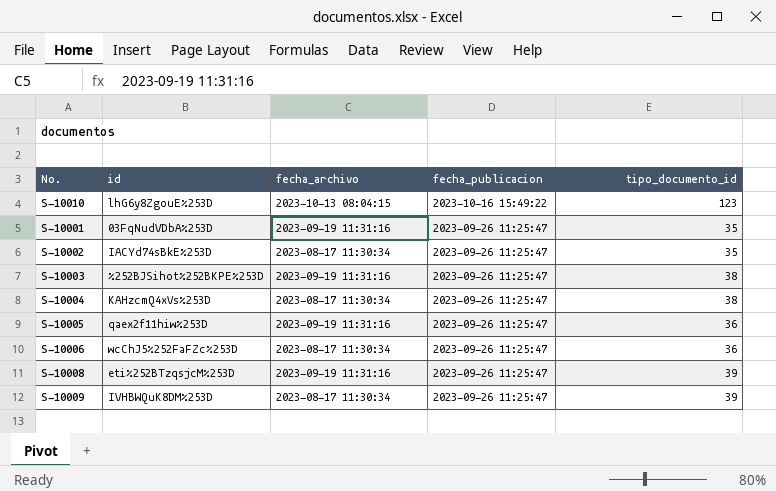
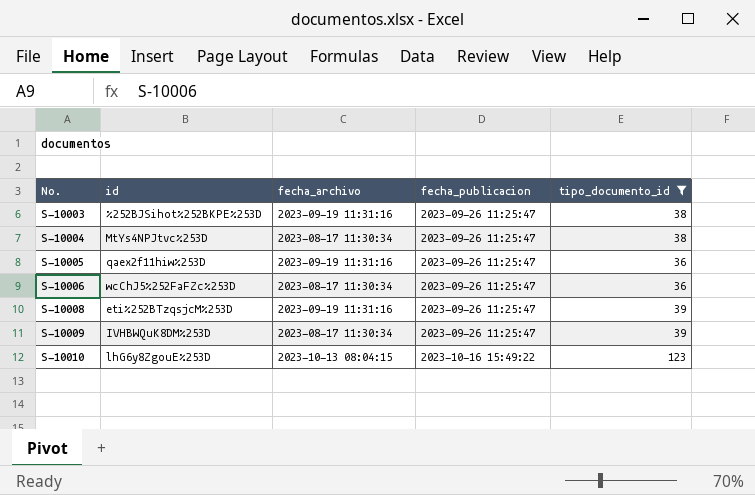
filter: none -> tipo_documento_id != 35
row order: fecha_publicacion descending -> No. ascending
S-10004 | id: KAHzcmQ4xVs%253D -> MtYs4NPJtvc%253D

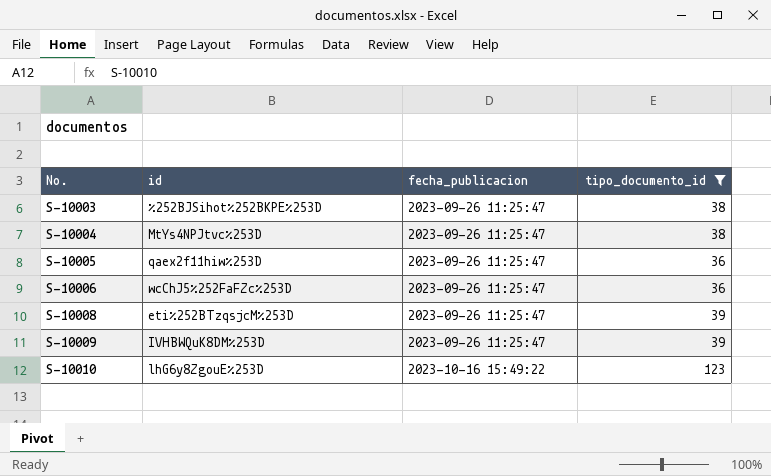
column fecha_archivo | position: 3 -> none

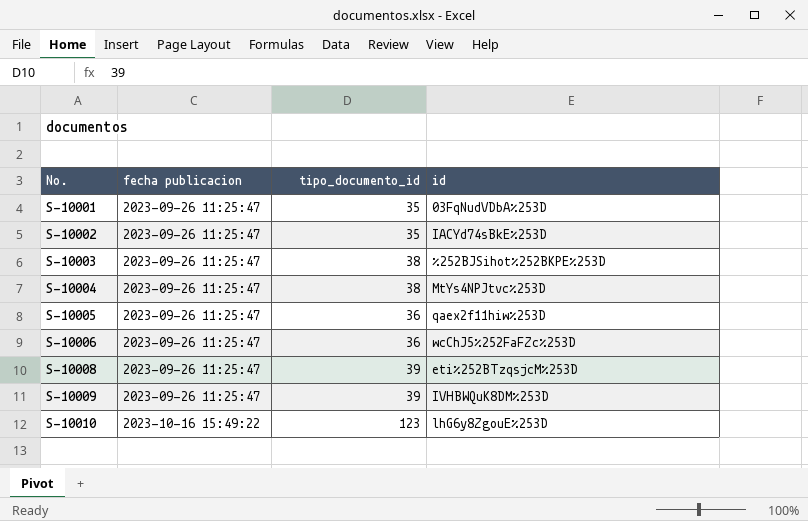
filter: tipo_documento_id != 35 -> none
column name: fecha_publicacion -> fecha publicacion
column id | position: 2 -> 4

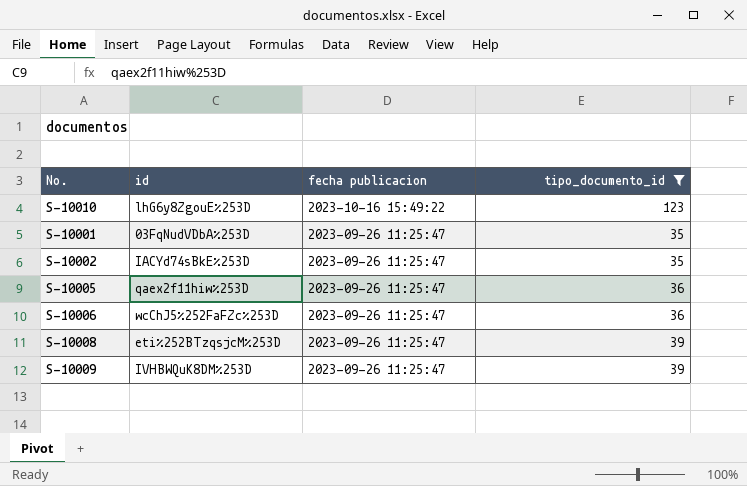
filter: none -> tipo_documento_id != 38
row order: No. ascending -> fecha publicacion descending
column id | position: 4 -> 2

